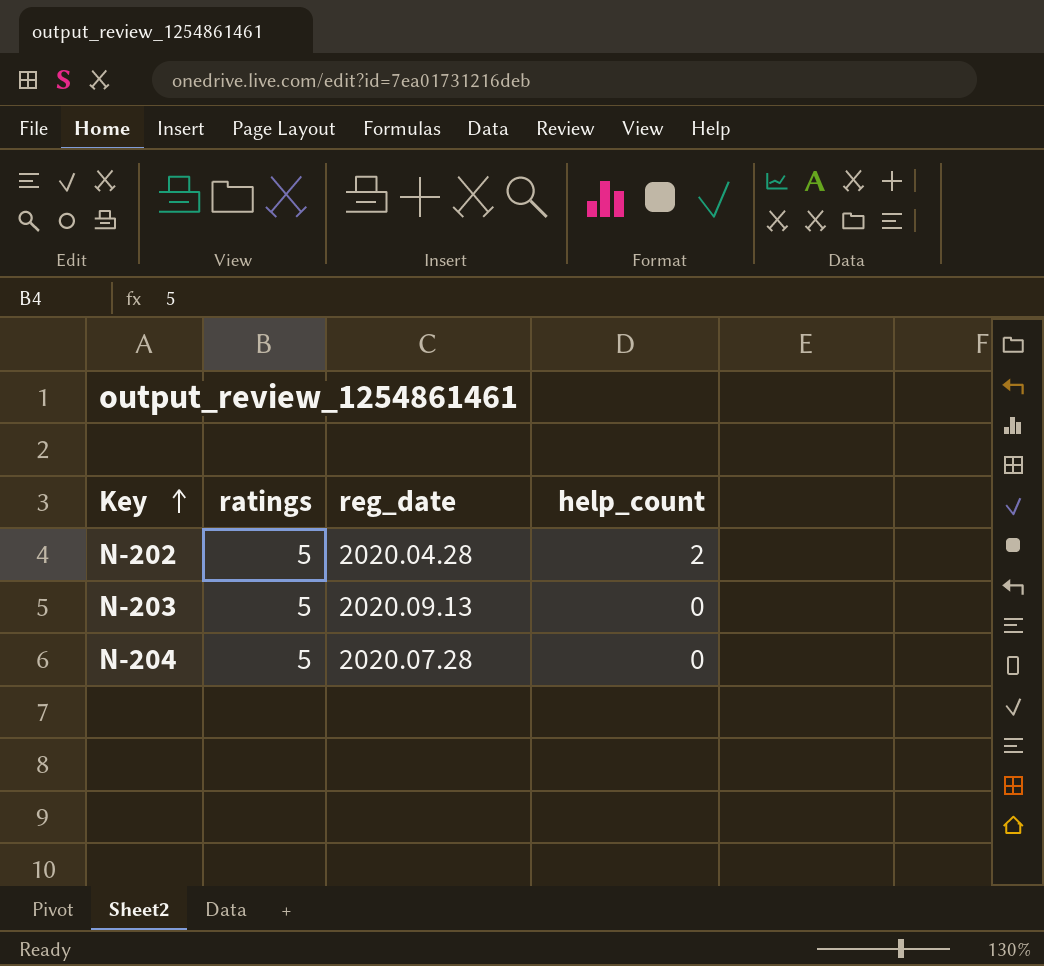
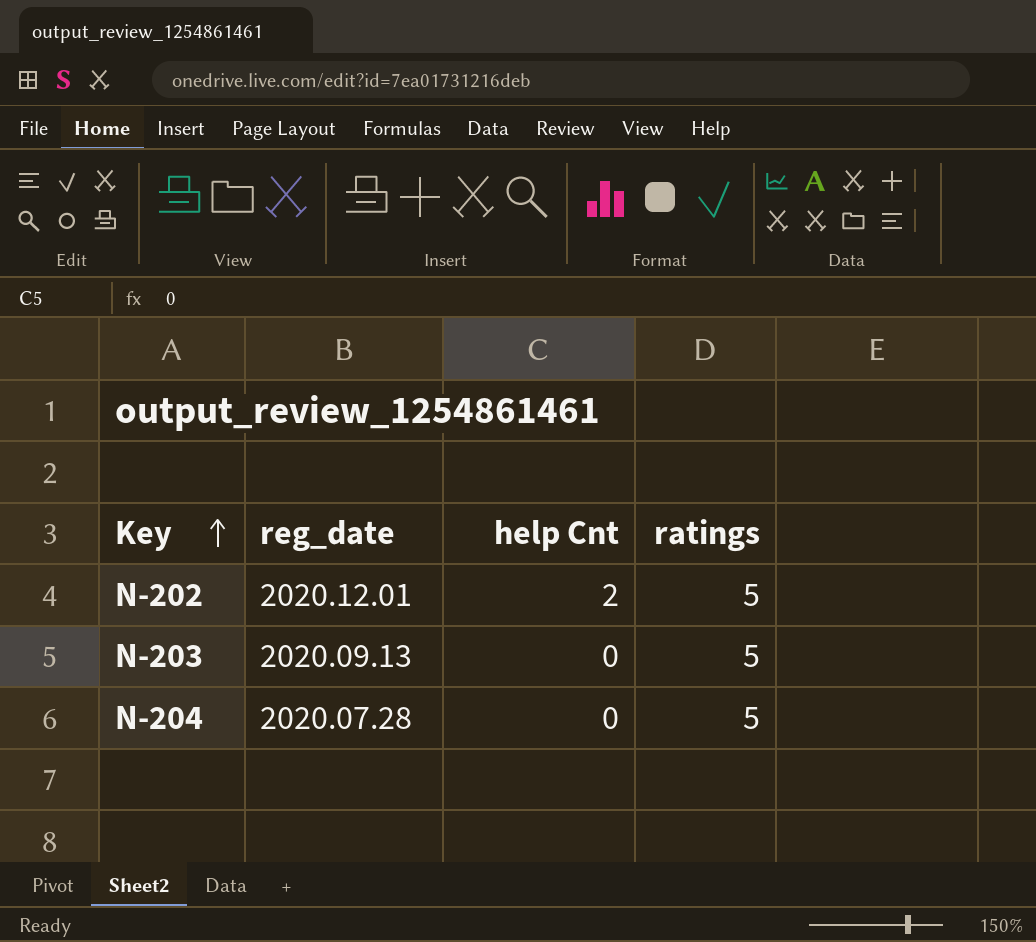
column name: help_count -> help Cnt
column ratings | position: 2 -> 4
N-202 | reg_date: 2020.04.28 -> 2020.12.01

